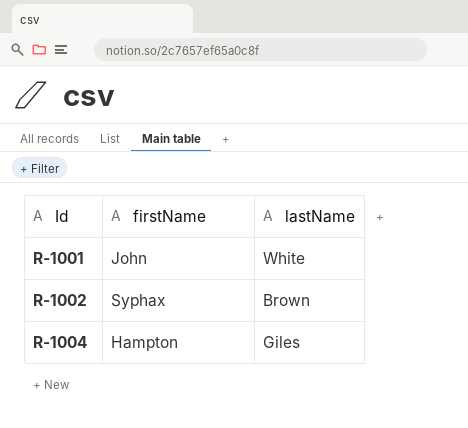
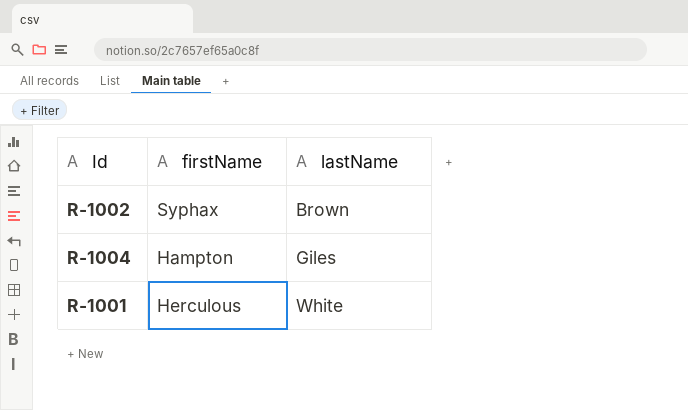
row order: Id ascending -> lastName ascending
R-1001 | firstName: John -> Herculous

